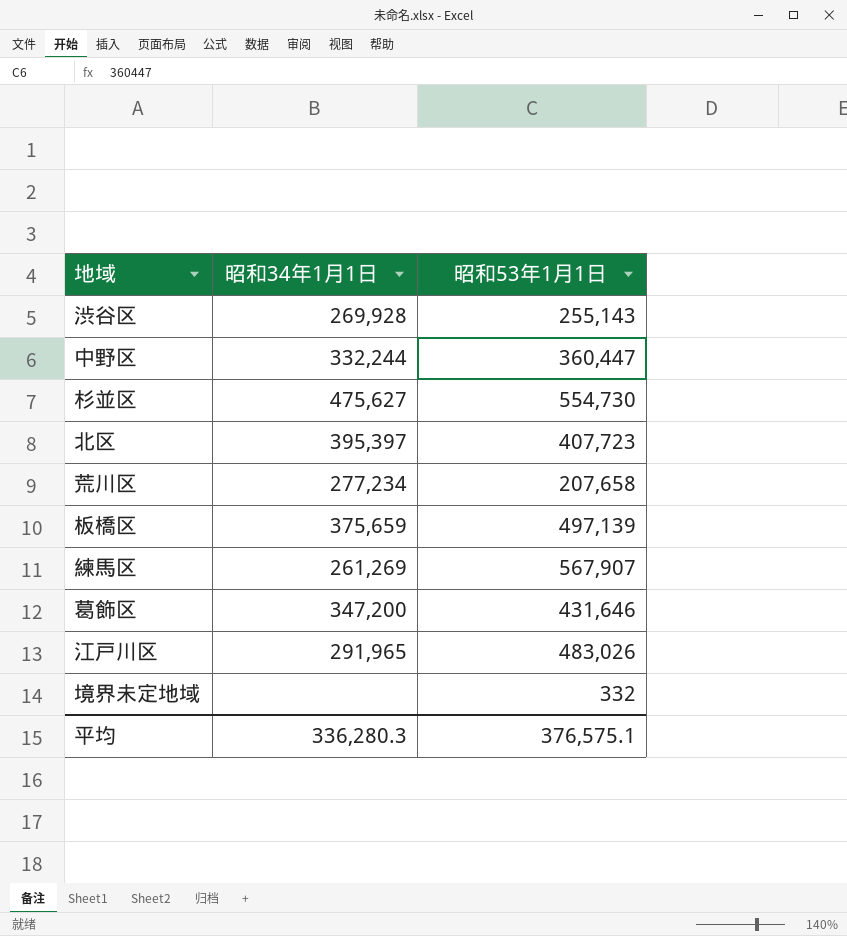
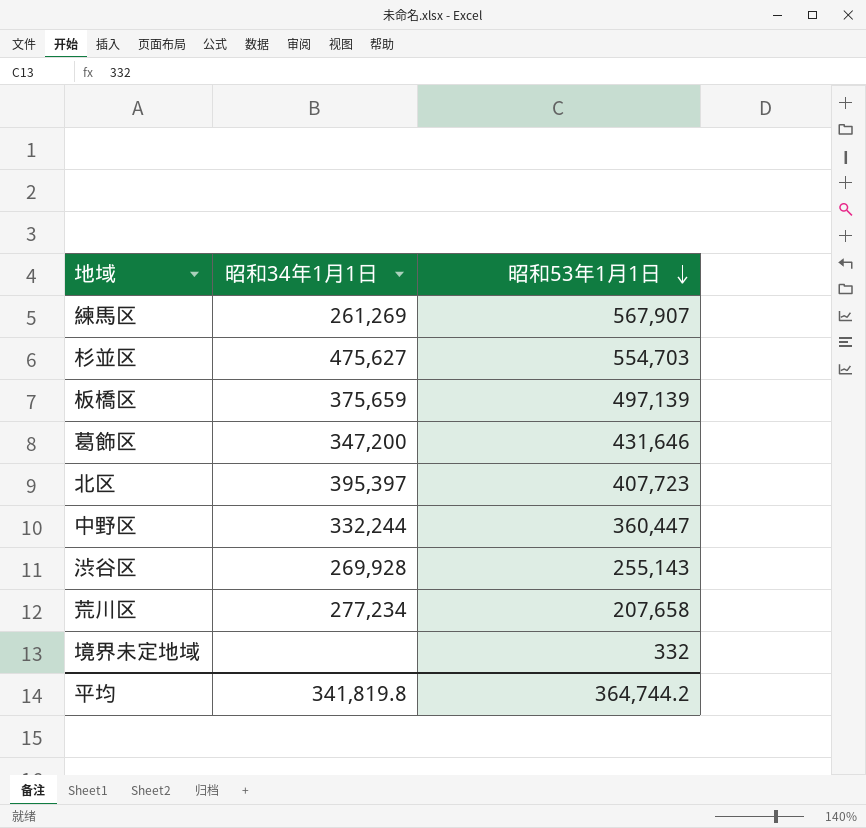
row order: none -> 昭和53年1月1日 descending
row 江戸川区: 291,965 | 483,026 -> none
杉並区 | 昭和53年1月1日: 554,730 -> 554,703
平均 | 昭和34年1月1日: 336,280.3 -> 341,819.8
平均 | 昭和53年1月1日: 376,575.1 -> 364,744.2

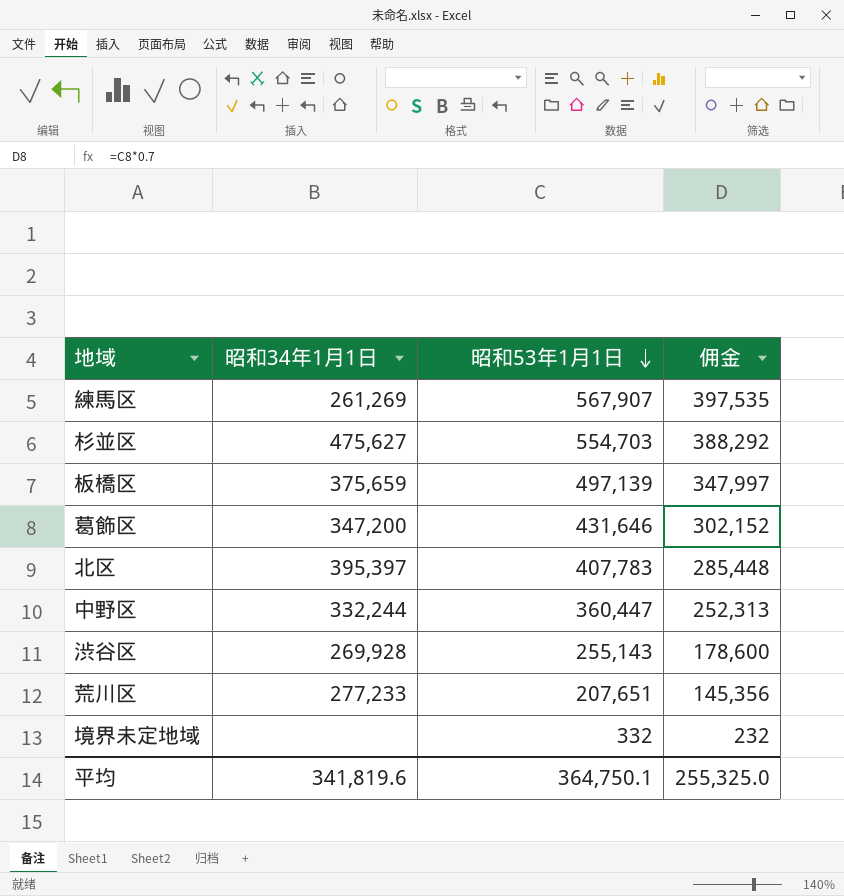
column 佣金 | formula: none -> [昭和53年1月1日] * 0.7
北区 | 昭和53年1月1日: 407,723 -> 407,783
荒川区 | 昭和34年1月1日: 277,234 -> 277,233
荒川区 | 昭和53年1月1日: 207,658 -> 207,651
平均 | 昭和34年1月1日: 341,819.8 -> 341,819.6
平均 | 昭和53年1月1日: 364,744.2 -> 364,750.1

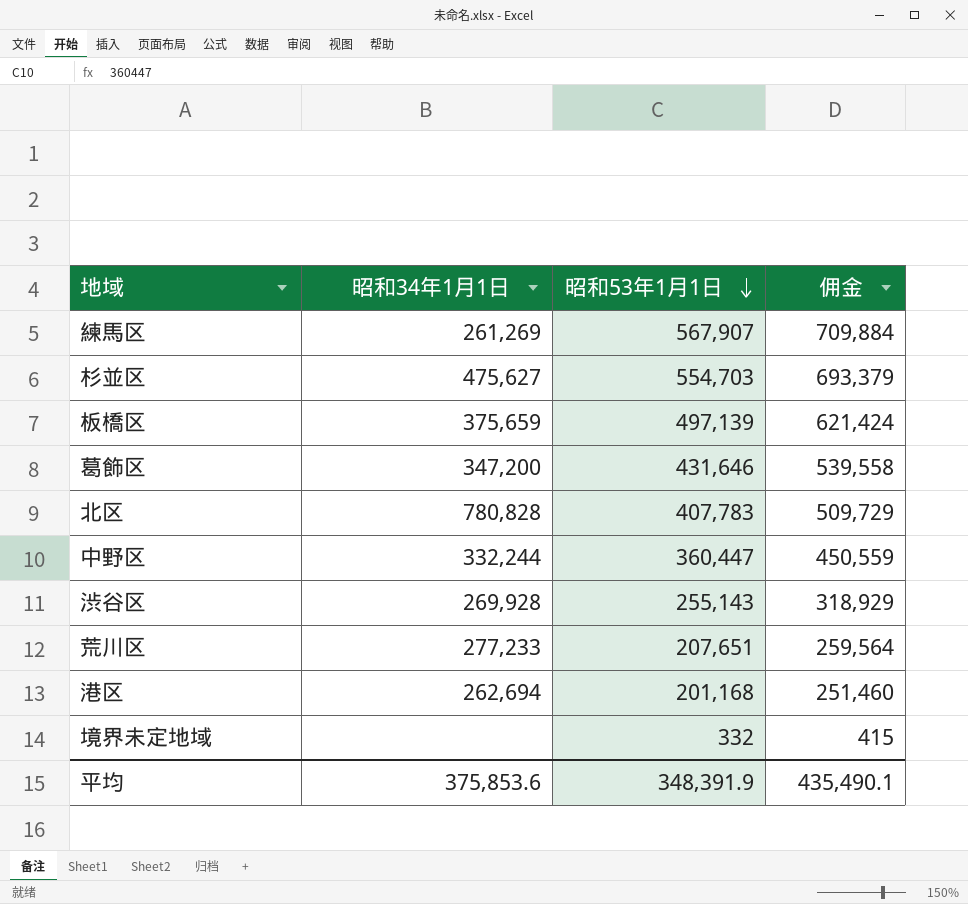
column 佣金 | formula: [昭和53年1月1日] * 0.7 -> [昭和53年1月1日] * 1.25
北区 | 昭和34年1月1日: 395,397 -> 780,828
row 港区: none -> 262,694 | 201,168 | 251,460
平均 | 昭和34年1月1日: 341,819.6 -> 375,853.6
平均 | 昭和53年1月1日: 364,750.1 -> 348,391.9
平均 | 佣金: 255,325.0 -> 435,490.1

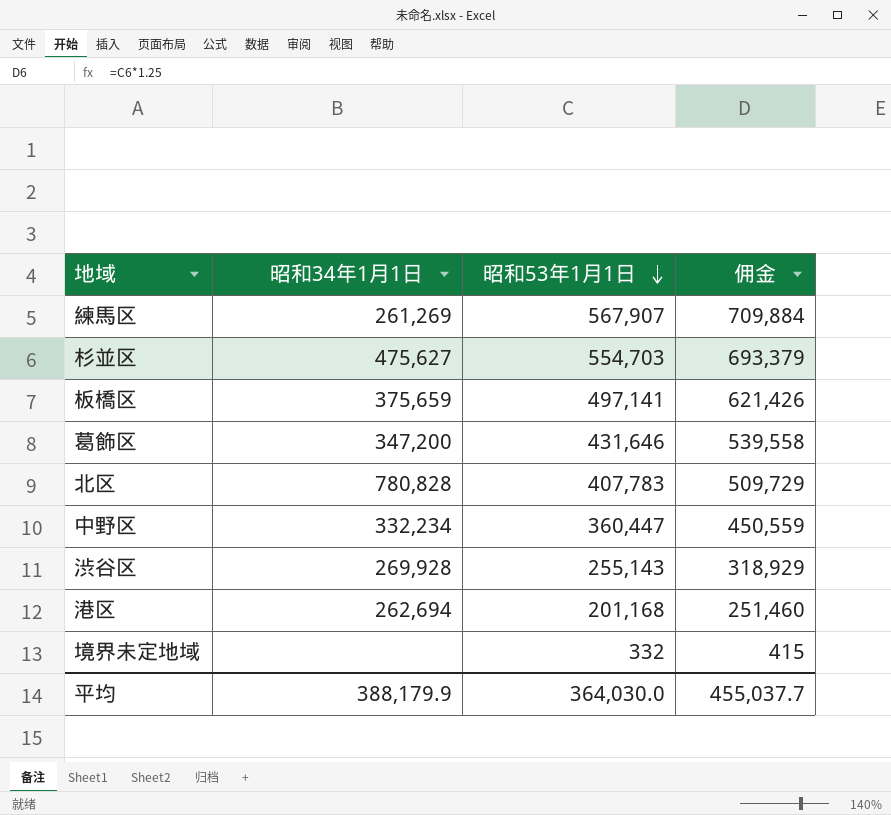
row 荒川区: 277,233 | 207,651 | 259,564 -> none
板橋区 | 昭和53年1月1日: 497,139 -> 497,141
板橋区 | 佣金: 621,424 -> 621,426
中野区 | 昭和34年1月1日: 332,244 -> 332,234
平均 | 昭和34年1月1日: 375,853.6 -> 388,179.9
平均 | 昭和53年1月1日: 348,391.9 -> 364,030.0
平均 | 佣金: 435,490.1 -> 455,037.7

